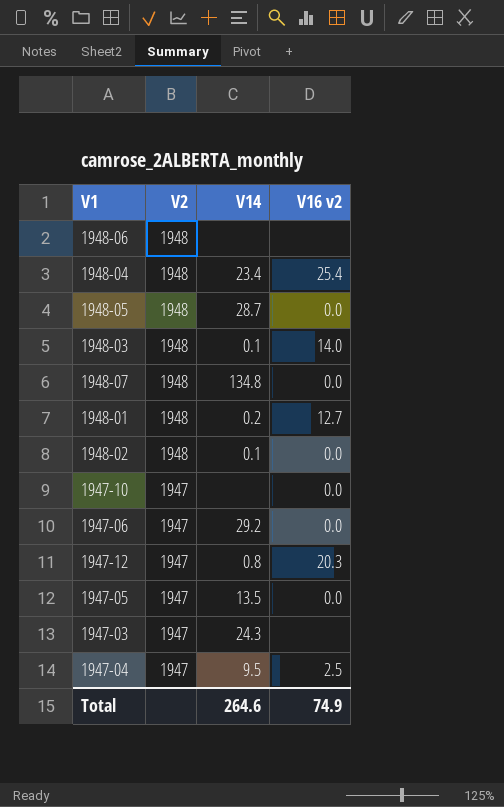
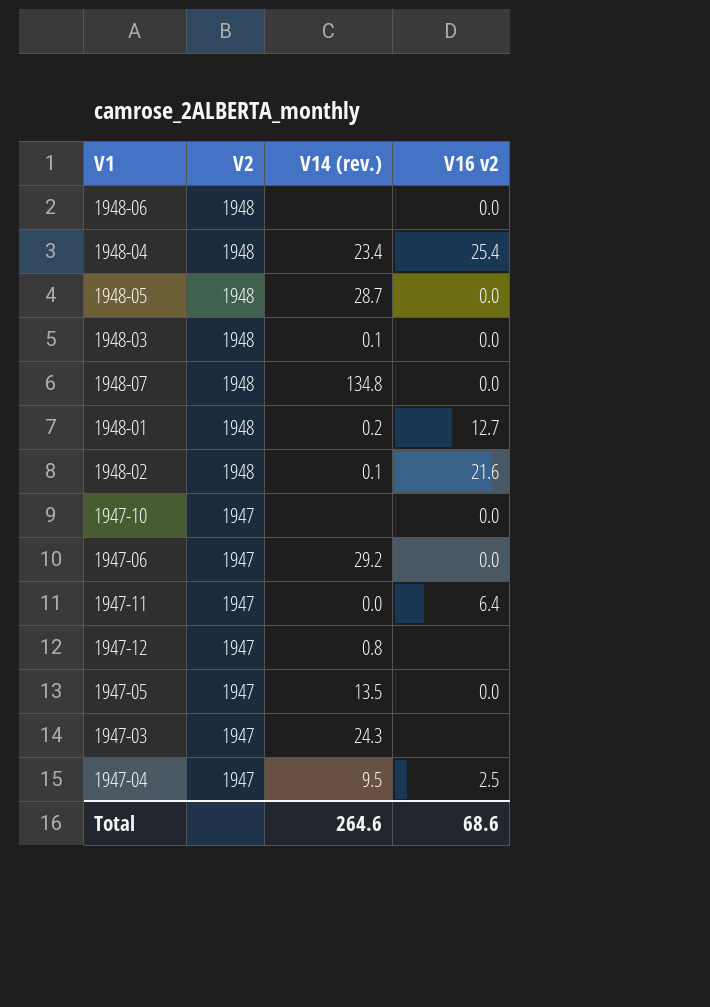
column name: V14 -> V14 (rev.)
1948-06 | V16 v2: none -> 0.0
1948-03 | V16 v2: 14.0 -> 0.0
1948-02 | V16 v2: 0.0 -> 21.6
row 1947-11: none -> 1947 | 0.0 | 6.4
1947-12 | V16 v2: 20.3 -> none
Total | V16 v2: 74.9 -> 68.6

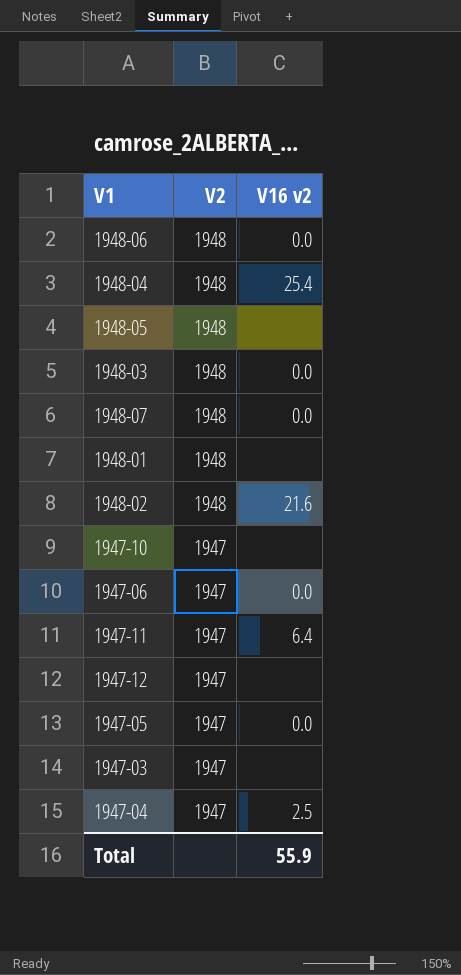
column V14 (rev.) | position: 3 -> none
1948-05 | V16 v2: 0.0 -> none
1948-01 | V16 v2: 12.7 -> none
1947-10 | V16 v2: 0.0 -> none
Total | V16 v2: 68.6 -> 55.9

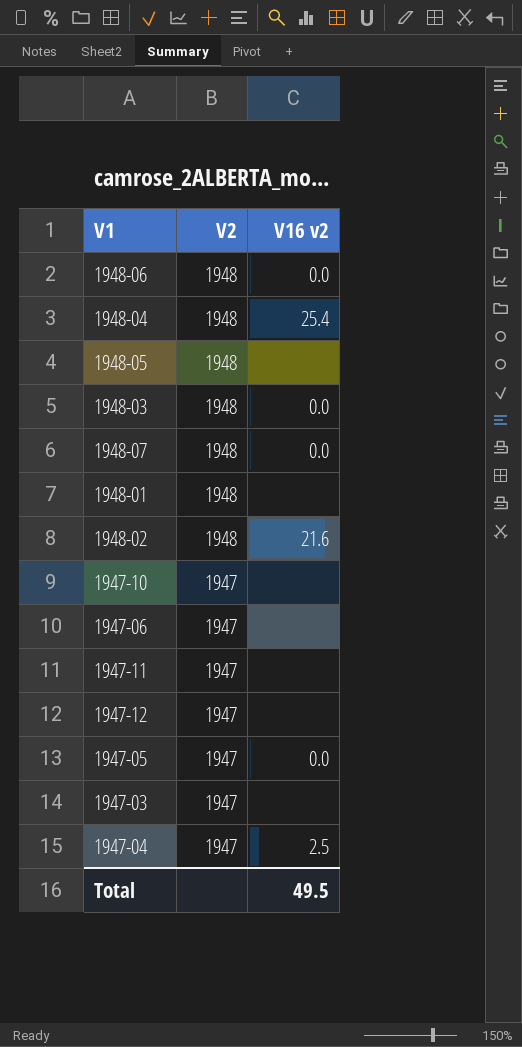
1947-06 | V16 v2: 0.0 -> none
1947-11 | V16 v2: 6.4 -> none
Total | V16 v2: 55.9 -> 49.5

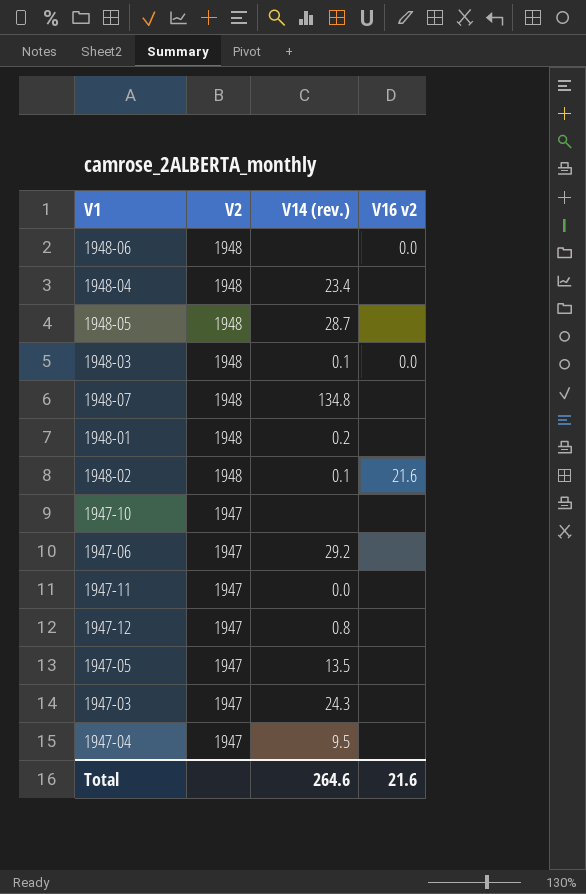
column V14 (rev.) | position: none -> 3
1948-04 | V16 v2: 25.4 -> none
1948-07 | V16 v2: 0.0 -> none
1947-05 | V16 v2: 0.0 -> none
1947-04 | V16 v2: 2.5 -> none
Total | V16 v2: 49.5 -> 21.6

